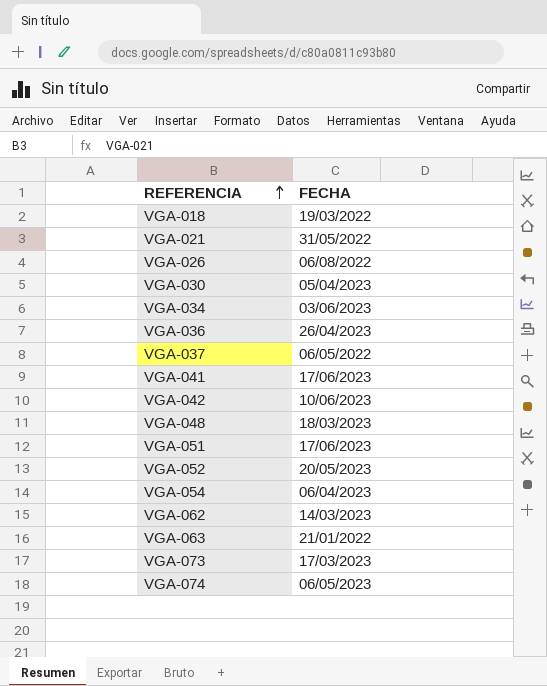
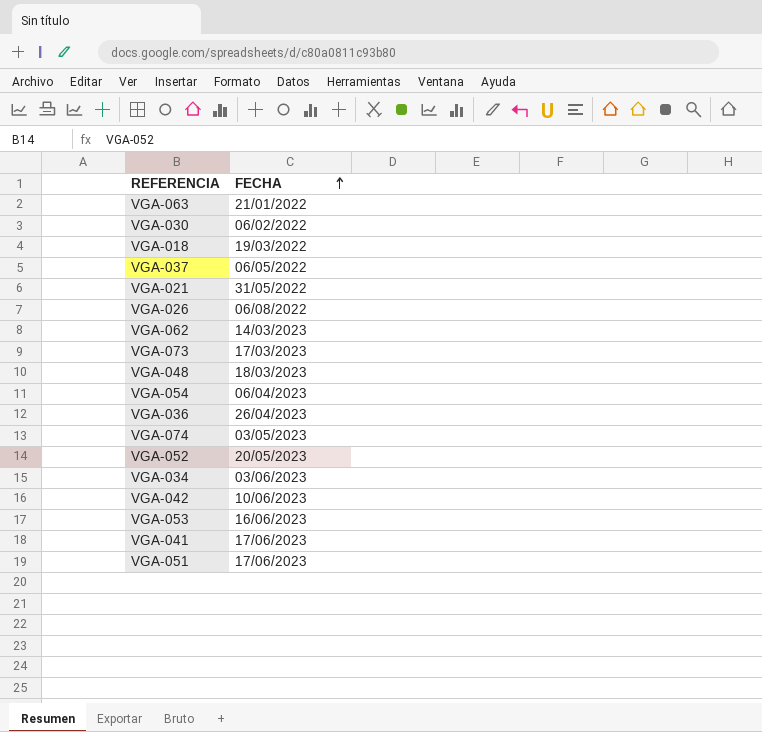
row order: REFERENCIA ascending -> FECHA ascending
VGA-030 | FECHA: 05/04/2023 -> 06/02/2022
VGA-074 | FECHA: 06/05/2023 -> 03/05/2023
row VGA-053: none -> 16/06/2023

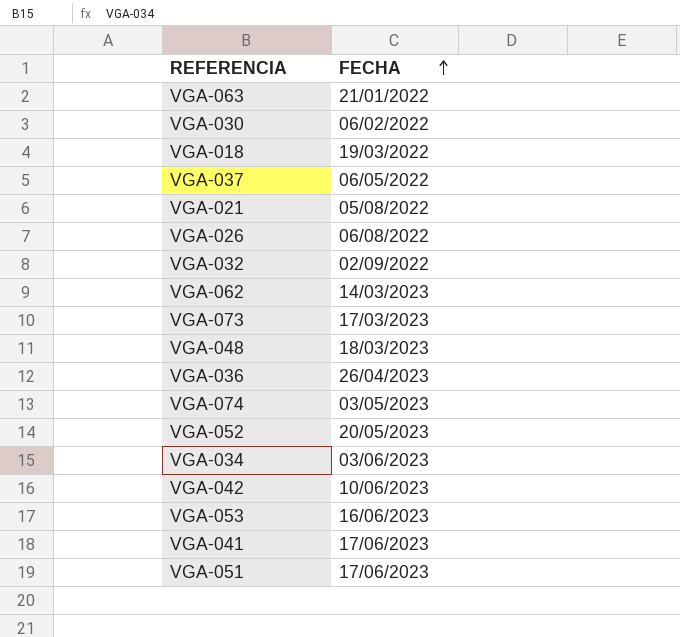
row VGA-054: 06/04/2023 -> none
VGA-021 | FECHA: 31/05/2022 -> 05/08/2022
row VGA-032: none -> 02/09/2022

